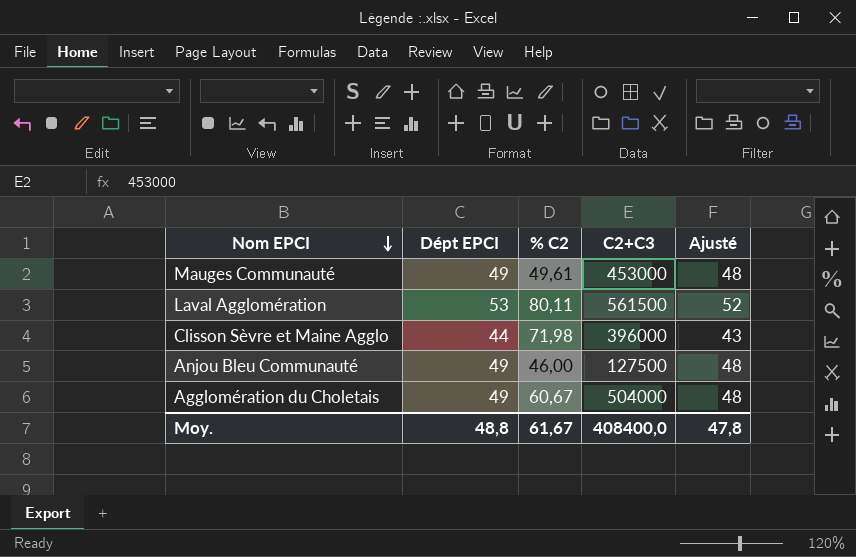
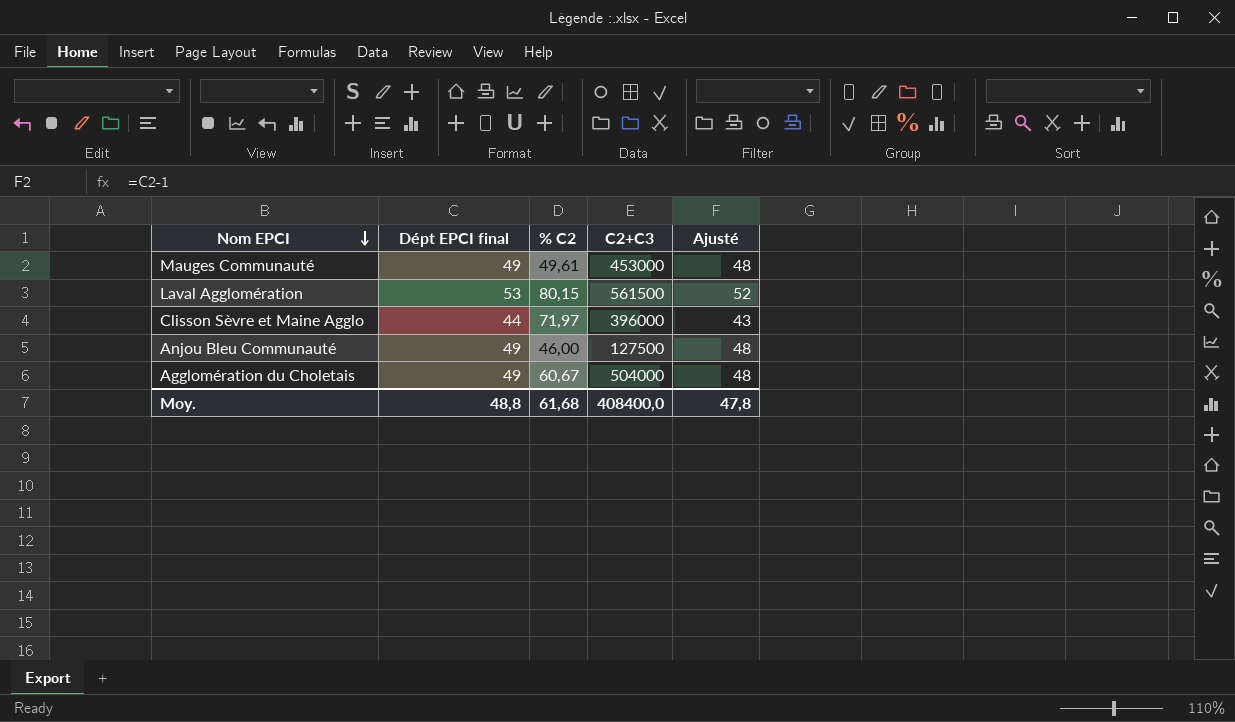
column name: Dépt EPCI -> Dépt EPCI final
Laval Agglomération | % C2: 80,11 -> 80,15
Clisson Sèvre et Maine Agglo | % C2: 71,98 -> 71,97
Moy. | % C2: 61,67 -> 61,68

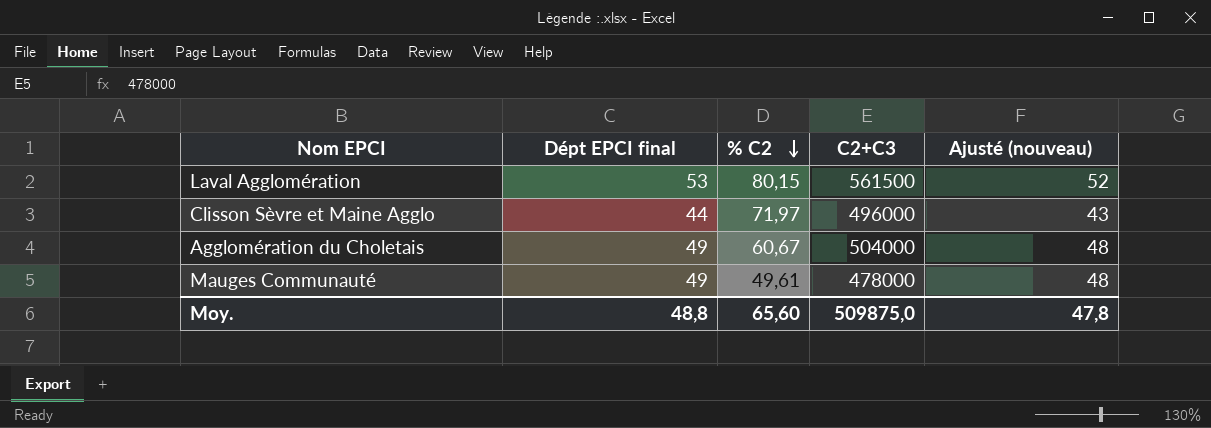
row order: Nom EPCI descending -> % C2 descending
column name: Ajusté -> Ajusté (nouveau)
row Anjou Bleu Communauté: 49 | 46,00 | 127500 | 48 -> none
Clisson Sèvre et Maine Agglo | C2+C3: 396000 -> 496000
Mauges Communauté | C2+C3: 453000 -> 478000
Moy. | % C2: 61,68 -> 65,60
Moy. | C2+C3: 408400,0 -> 509875,0

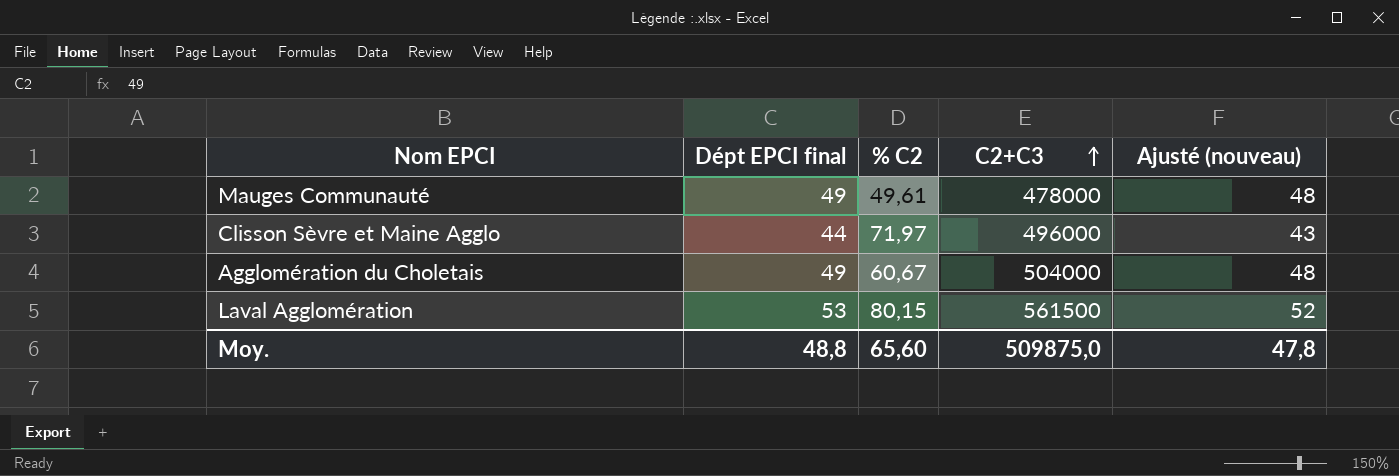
row order: % C2 descending -> C2+C3 ascending

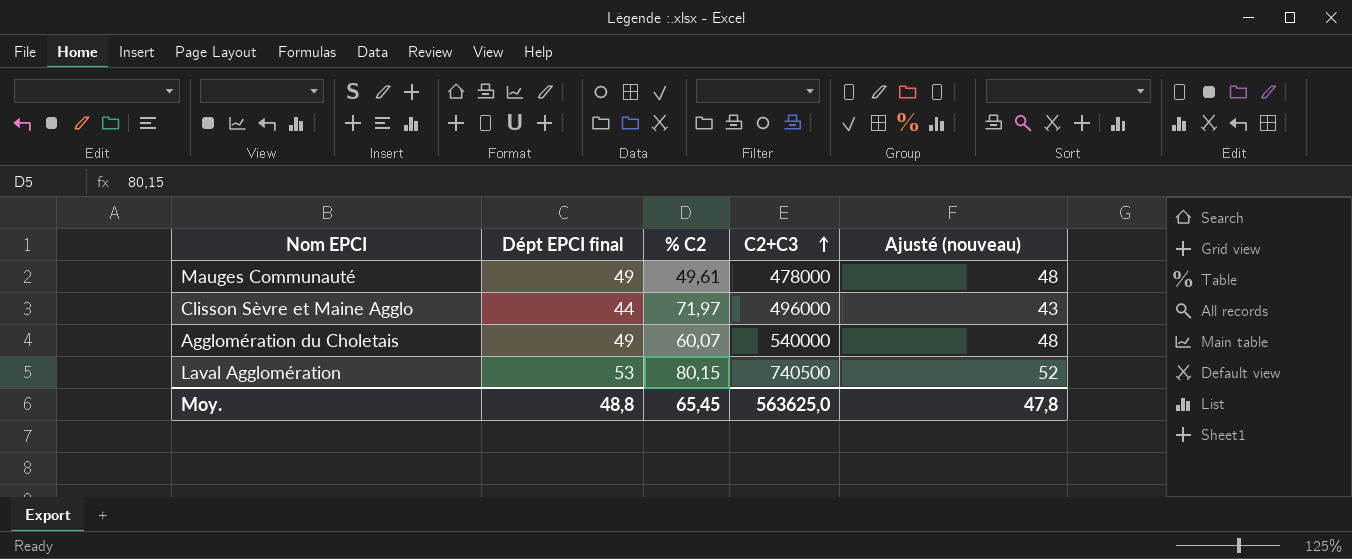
Agglomération du Choletais | % C2: 60,67 -> 60,07
Agglomération du Choletais | C2+C3: 504000 -> 540000
Laval Agglomération | C2+C3: 561500 -> 740500
Moy. | % C2: 65,60 -> 65,45
Moy. | C2+C3: 509875,0 -> 563625,0

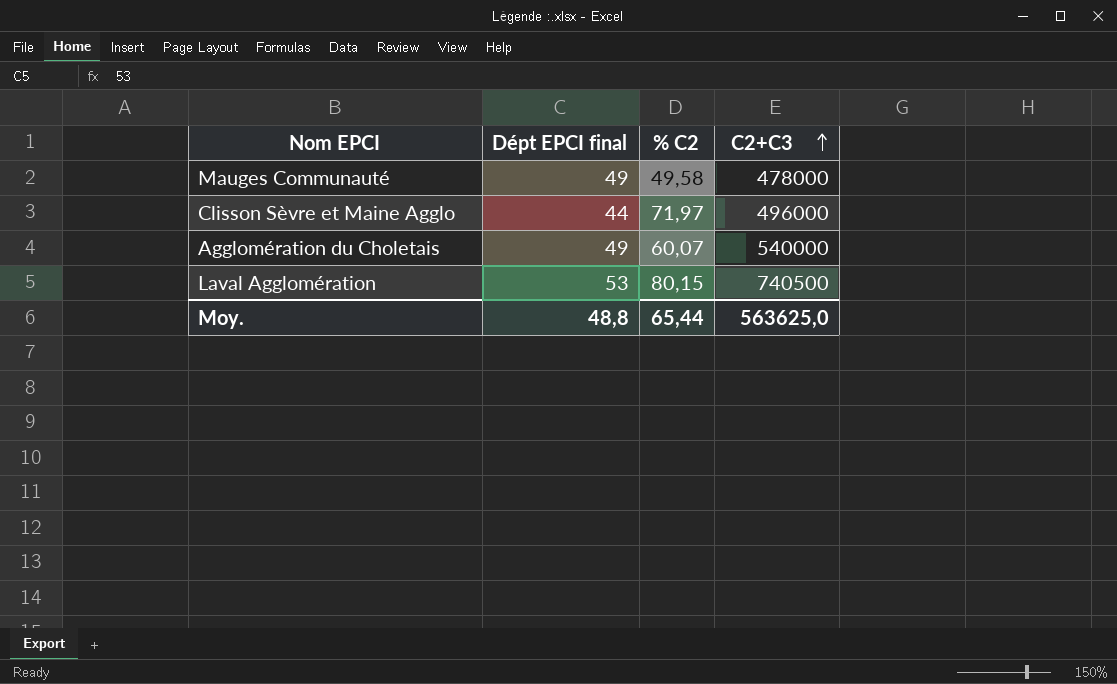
column Ajusté (nouveau) | formula: [Dépt EPCI final] - 1 -> none
Mauges Communauté | % C2: 49,61 -> 49,58
Moy. | % C2: 65,45 -> 65,44

